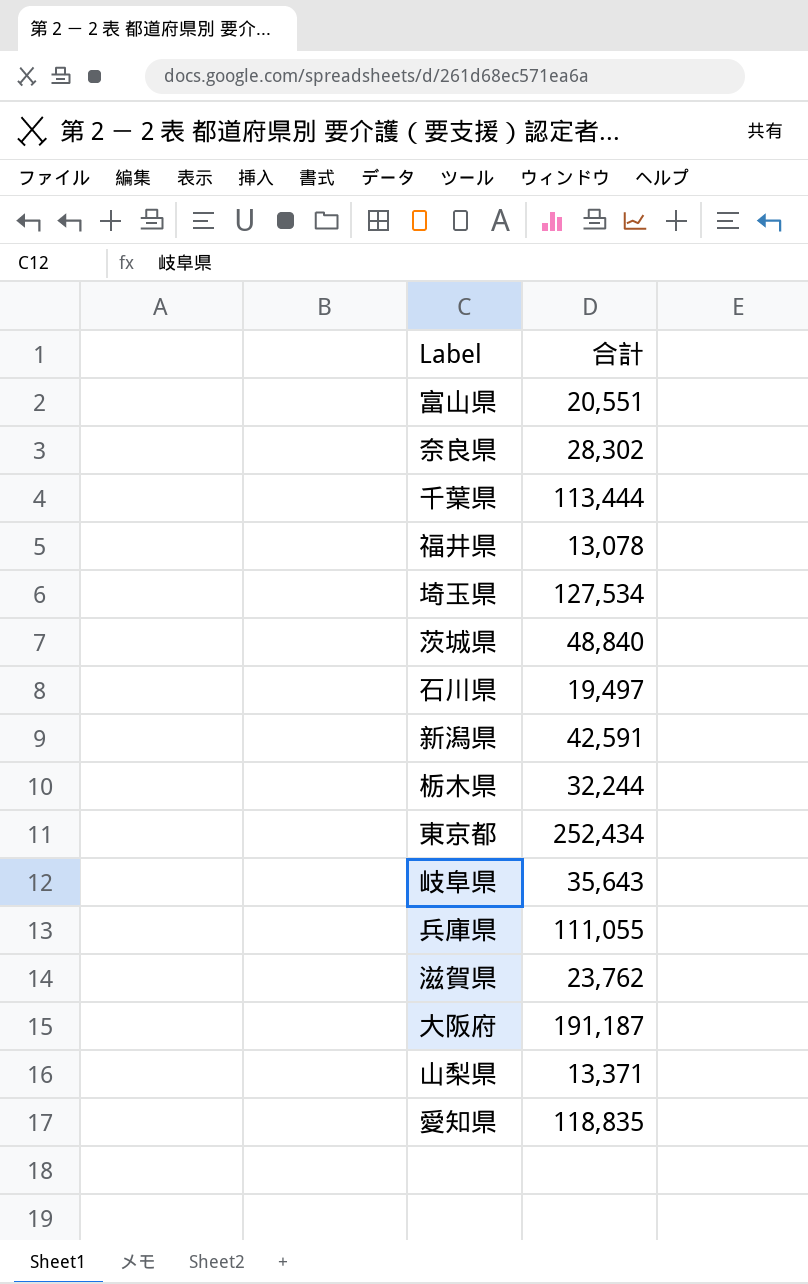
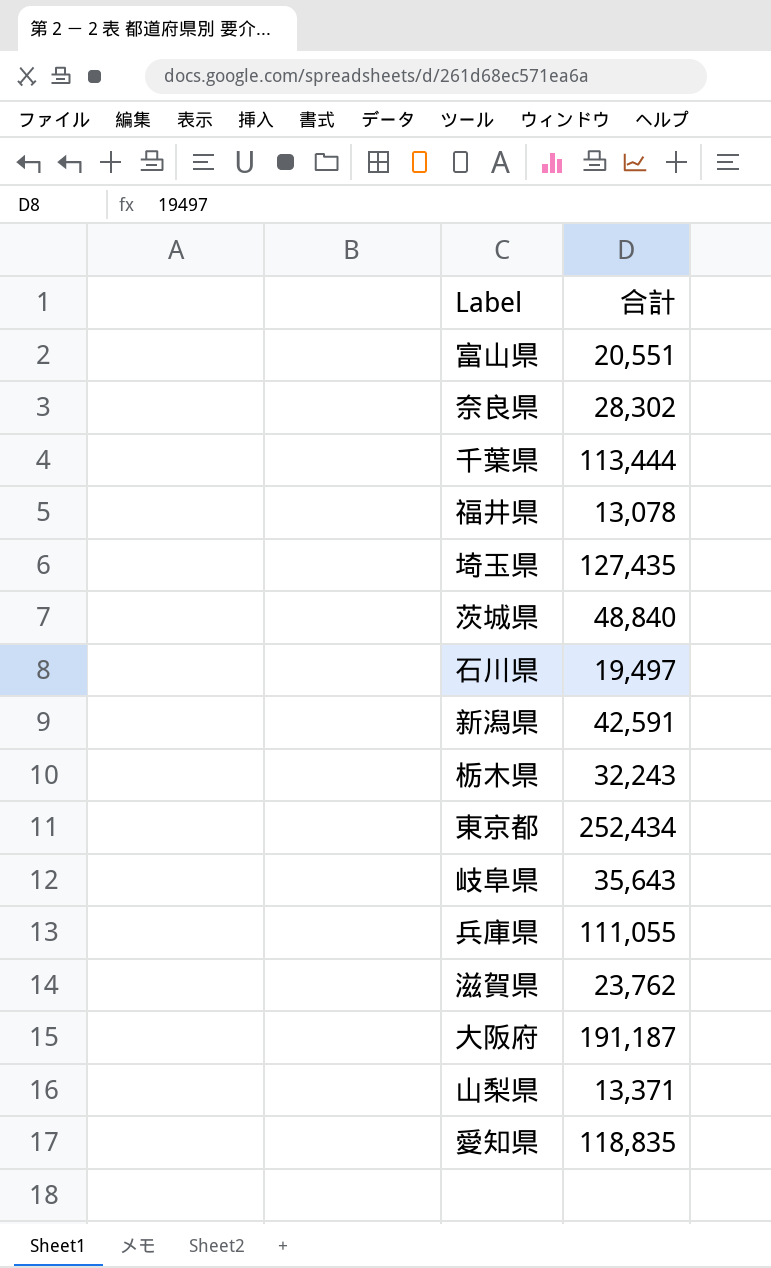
埼玉県 | 合計: 127,534 -> 127,435
栃木県 | 合計: 32,244 -> 32,243

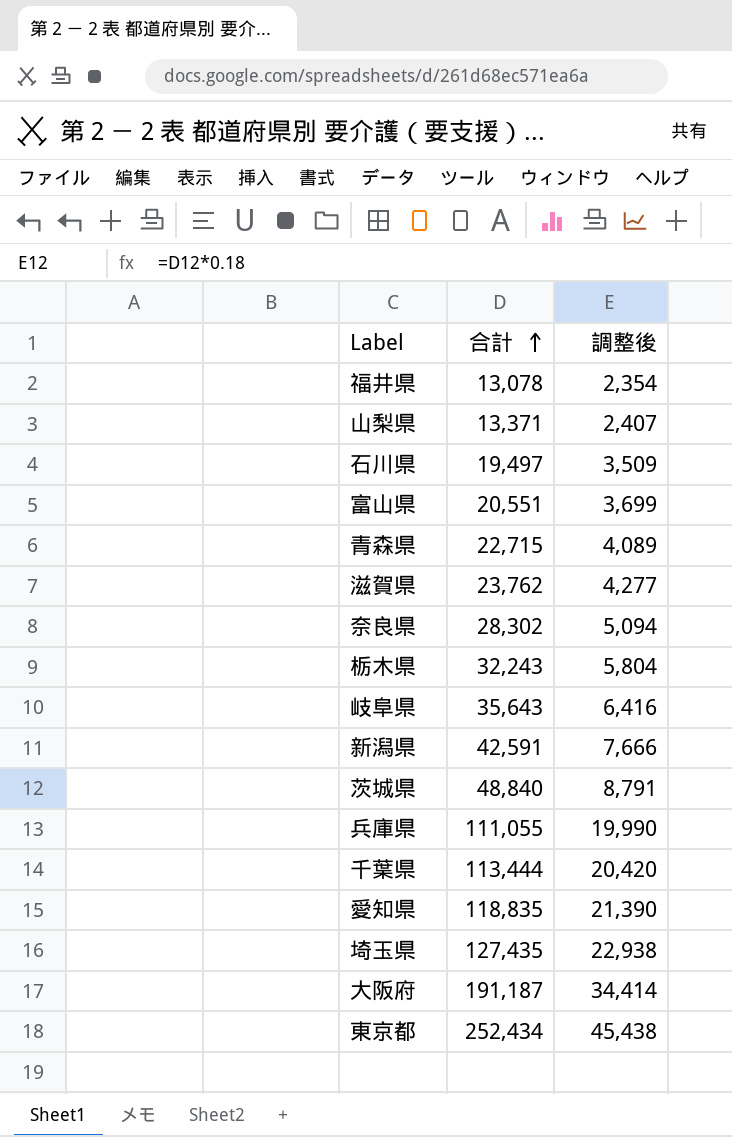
row order: none -> 合計 ascending
column 調整後 | formula: none -> [合計] * 0.18
row 青森県: none -> 22,715 | 4,089

